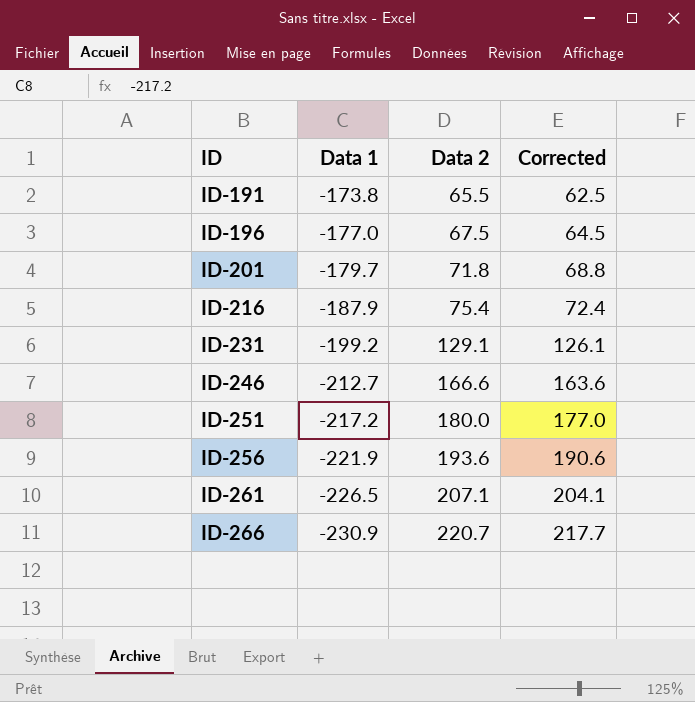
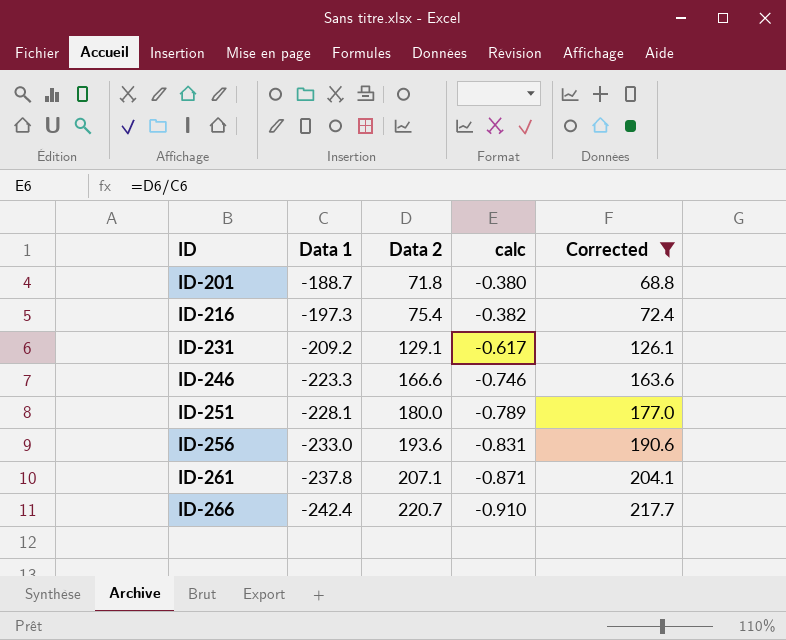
filter: none -> Corrected >= 68.8
column calc | formula: none -> [Data 2] / [Data 1]
ID-201 | Data 1: -179.7 -> -188.7
ID-216 | Data 1: -187.9 -> -197.3
ID-231 | Data 1: -199.2 -> -209.2
ID-246 | Data 1: -212.7 -> -223.3
ID-251 | Data 1: -217.2 -> -228.1
ID-256 | Data 1: -221.9 -> -233.0
ID-261 | Data 1: -226.5 -> -237.8
ID-266 | Data 1: -230.9 -> -242.4

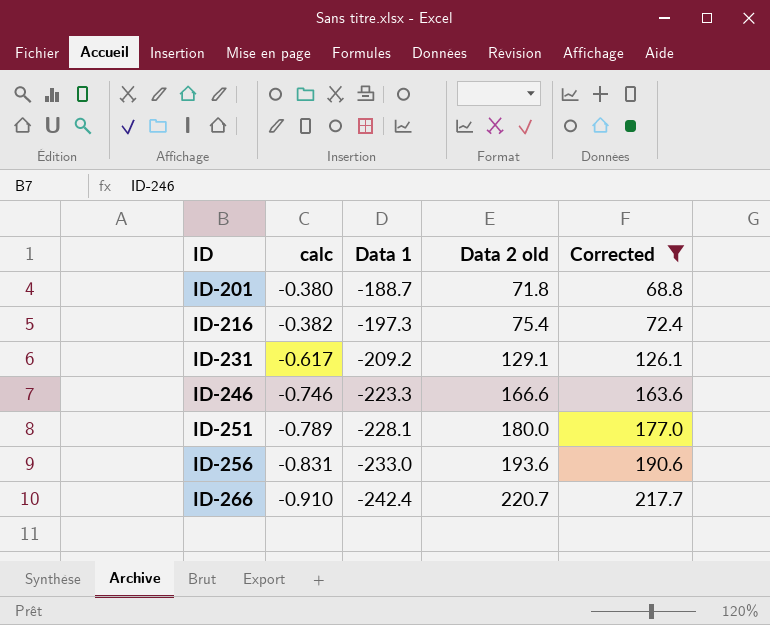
column calc | position: 4 -> 2
column name: Data 2 -> Data 2 old
row ID-261: -237.8 | 207.1 | -0.871 | 204.1 -> none

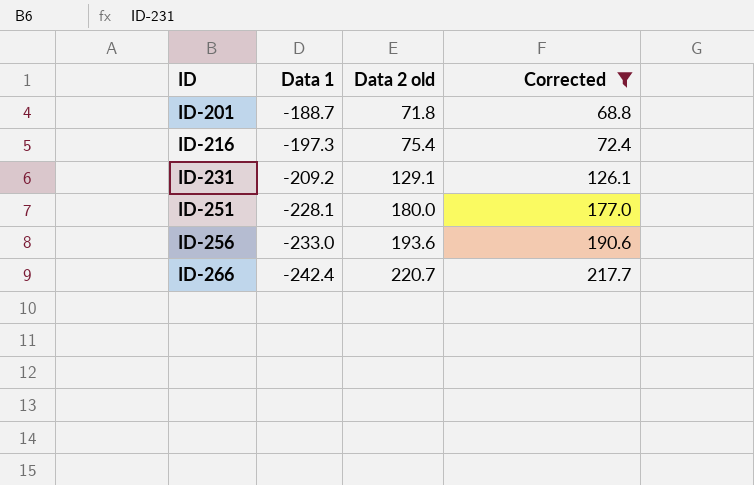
column calc | formula: [Data 2 old] / [Data 1] -> none
row ID-246: -0.746 | -223.3 | 166.6 | 163.6 -> none

